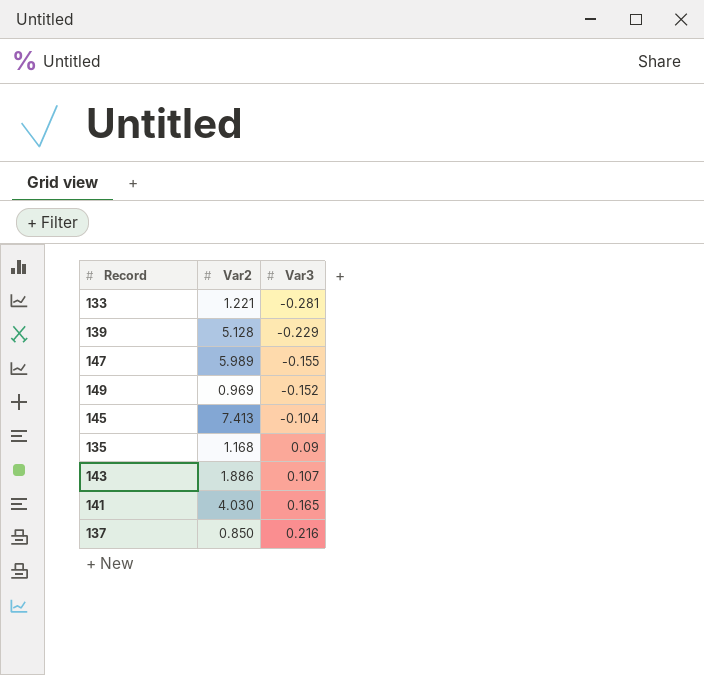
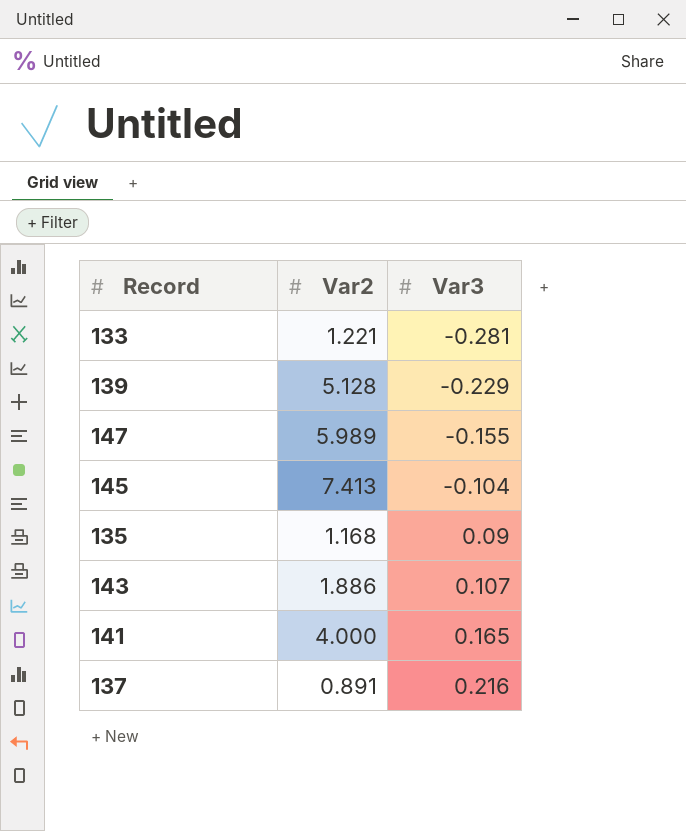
row 149: 0.969 | -0.152 -> none
141 | Var2: 4.030 -> 4.000
137 | Var2: 0.850 -> 0.891

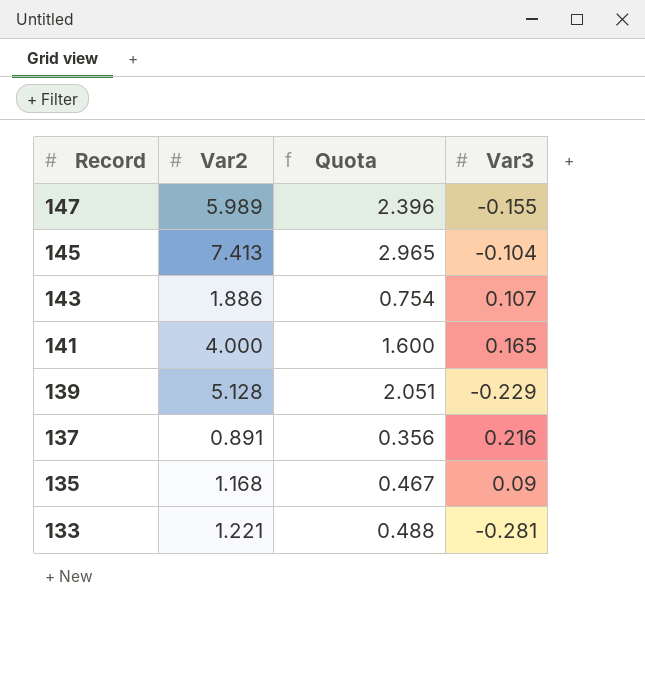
row order: Var3 ascending -> Record descending
column Quota | formula: none -> [Var2] * 0.4

